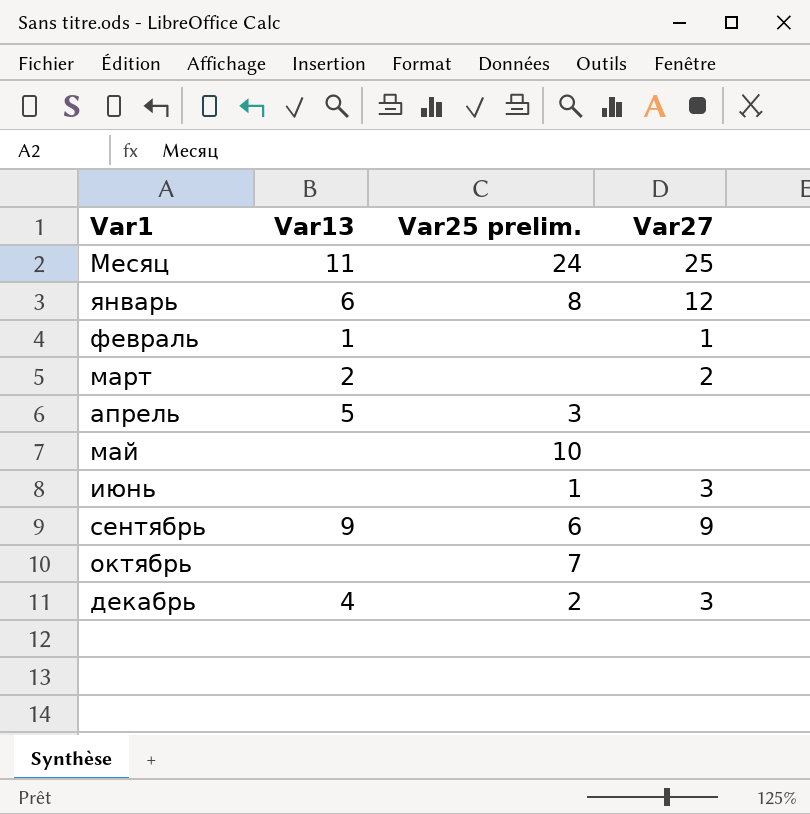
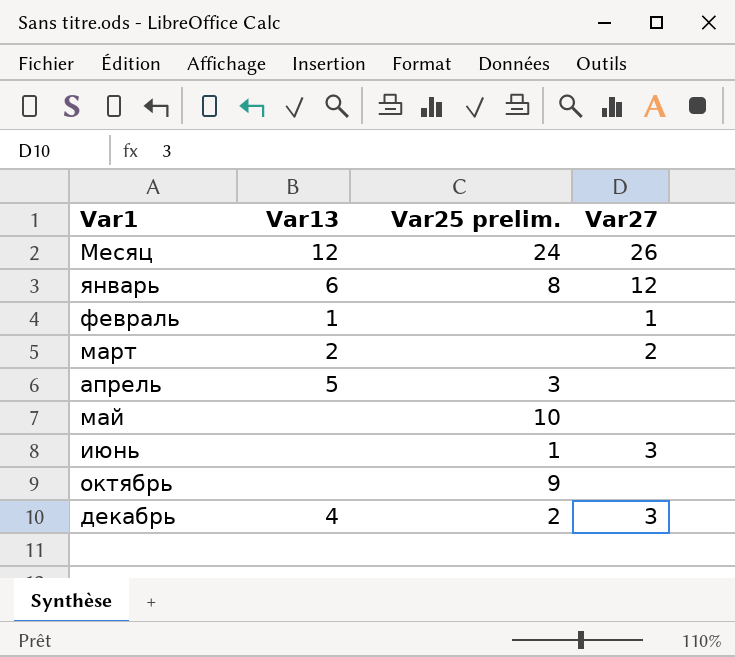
row сентябрь: 9 | 6 | 9 -> none
Месяц | Var13: 11 -> 12
Месяц | Var27: 25 -> 26
октябрь | Var25 prelim.: 7 -> 9

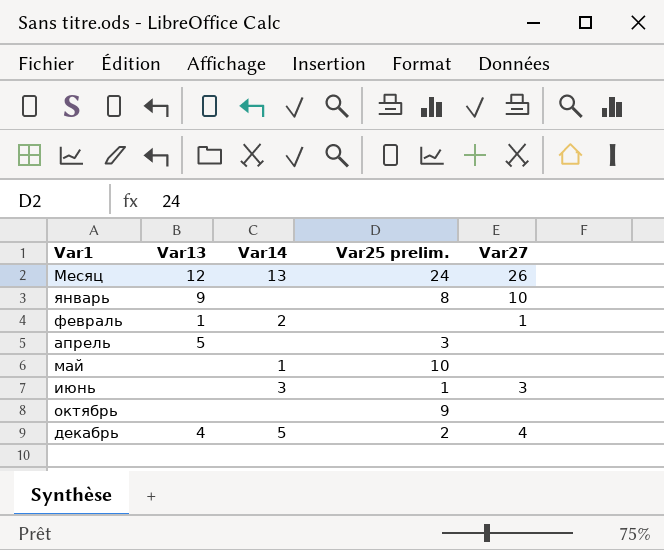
column Var14 | position: none -> 3
row март: 2 | none | 2 -> none
январь | Var13: 6 -> 9
январь | Var27: 12 -> 10
декабрь | Var27: 3 -> 4

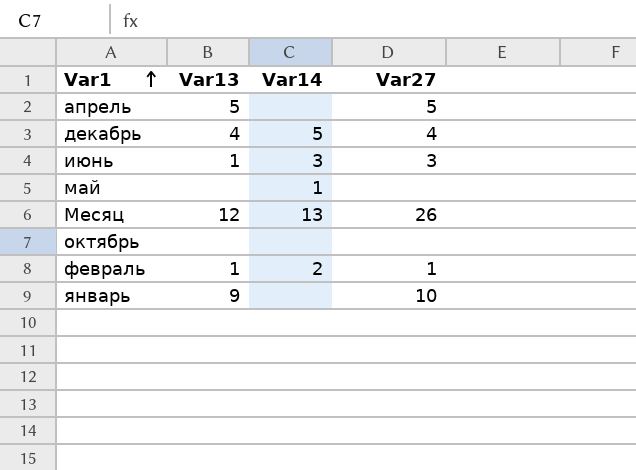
row order: none -> Var1 ascending
column Var25 prelim. | position: 4 -> none
апрель | Var27: none -> 5
июнь | Var13: none -> 1

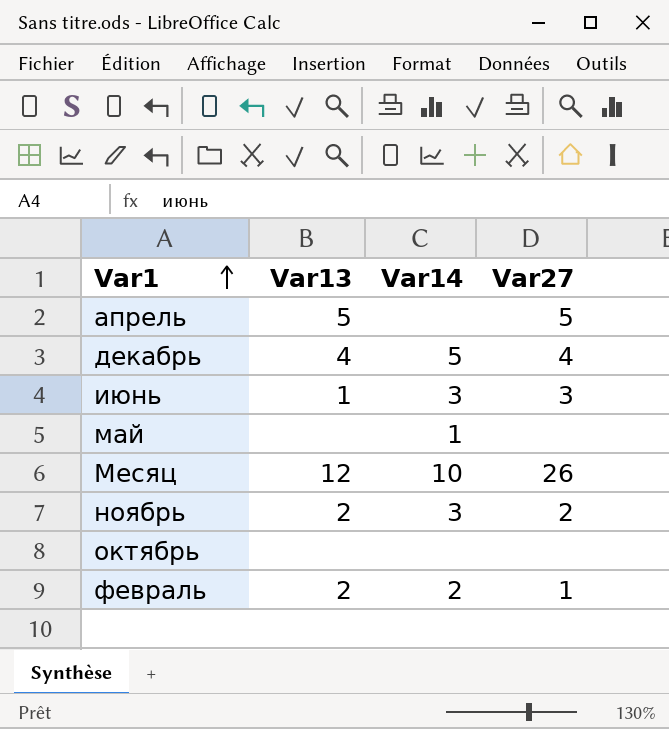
row январь: 9 | none | 10 -> none
Месяц | Var14: 13 -> 10
row ноябрь: none -> 2 | 3 | 2
февраль | Var13: 1 -> 2

